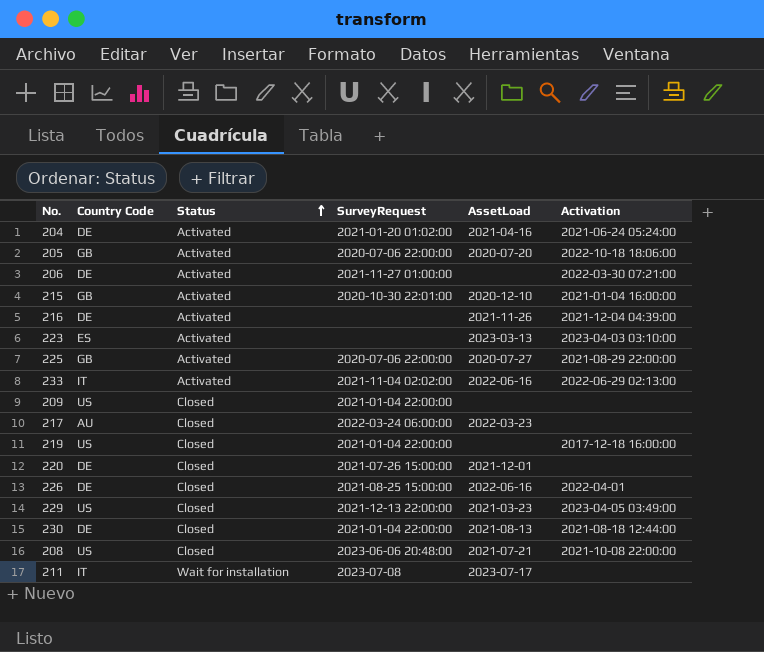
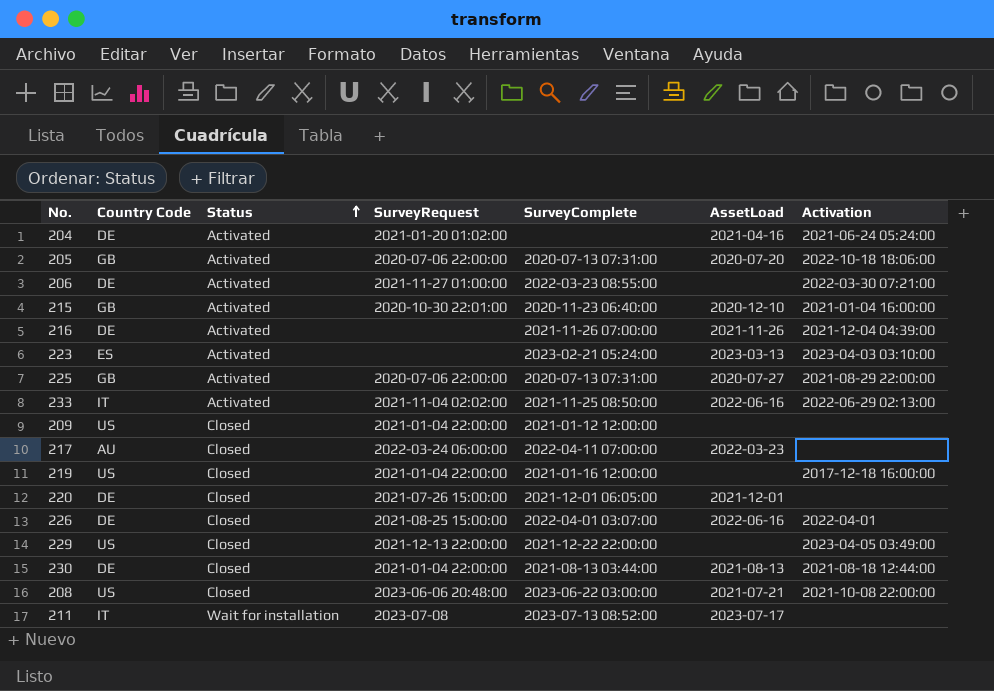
column SurveyComplete | position: none -> 5
229 | AssetLoad: 2021-03-23 -> none

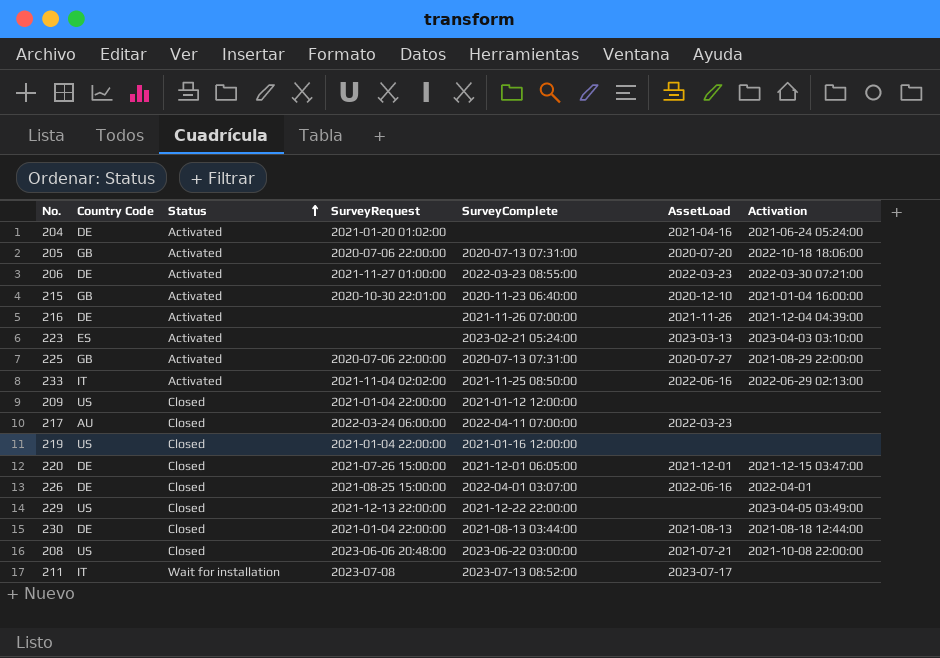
206 | AssetLoad: none -> 2022-03-23
219 | Activation: 2017-12-18 16:00:00 -> none
220 | Activation: none -> 2021-12-15 03:47:00

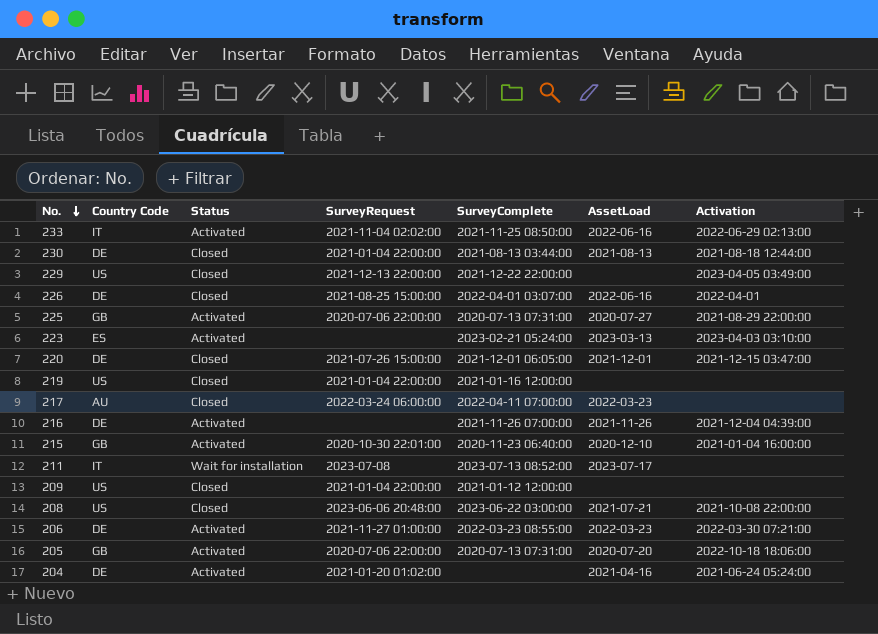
row order: Status ascending -> No. descending

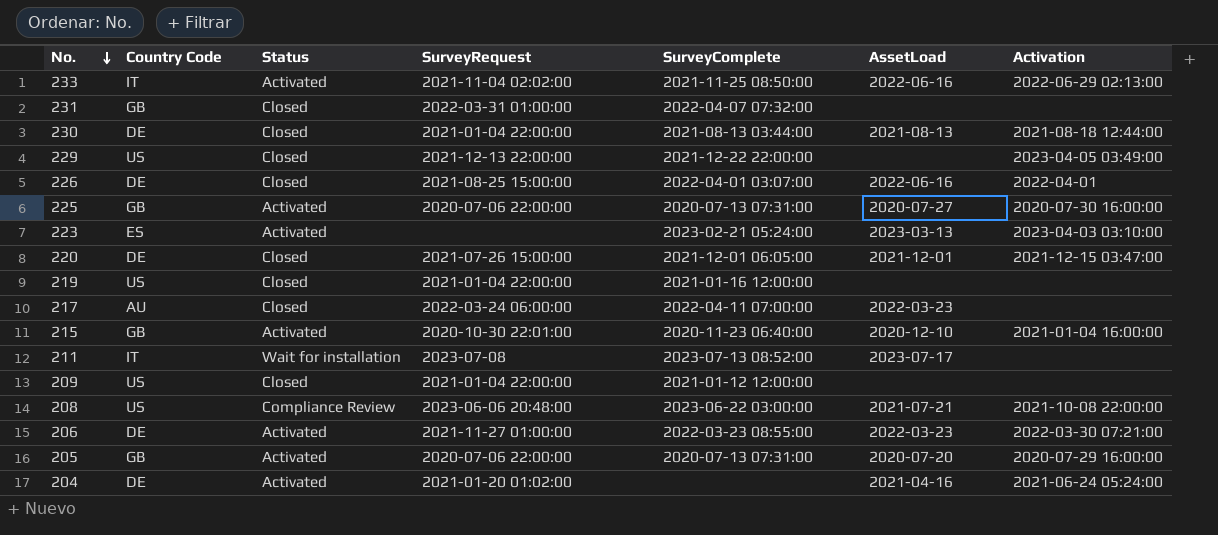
row 216: DE | Activated | none | 2021-11-26 07:00:00 | 2021-11-26 | 2021-12-04 04:39:00 -> none
row 231: none -> GB | Closed | 2022-03-31 01:00:00 | 2022-04-07 07:32:00 | none | none
225 | Activation: 2021-08-29 22:00:00 -> 2020-07-30 16:00:00
208 | Status: Closed -> Compliance Review
205 | Activation: 2022-10-18 18:06:00 -> 2020-07-29 16:00:00

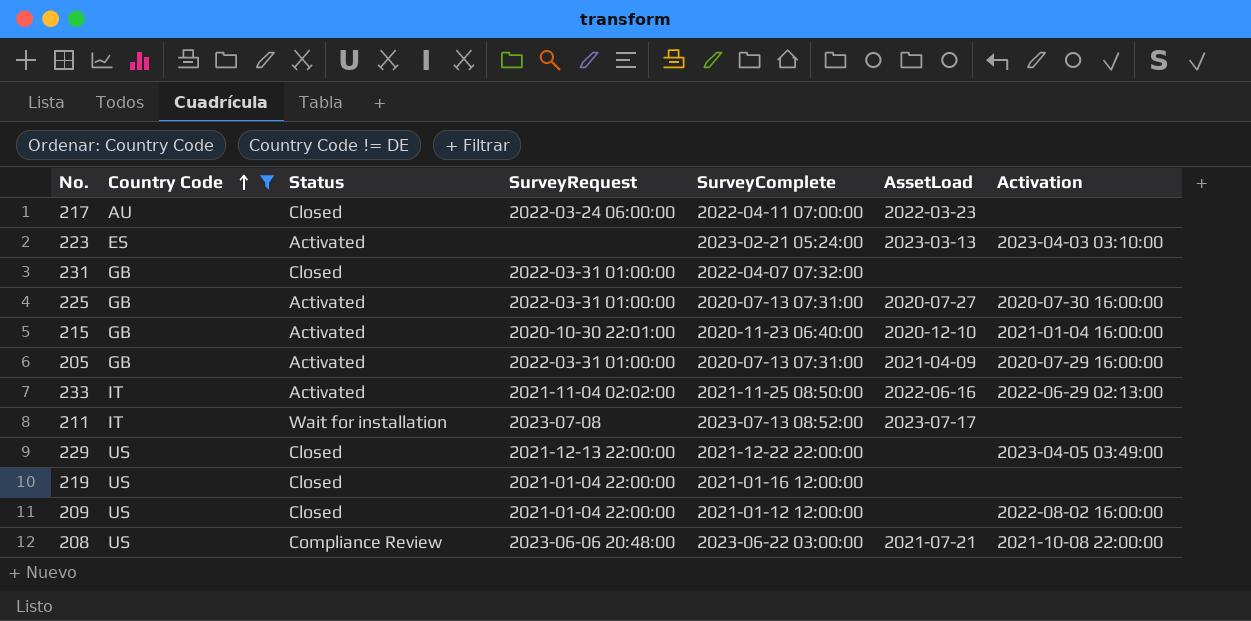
filter: none -> Country Code != DE
row order: No. descending -> Country Code ascending
225 | SurveyRequest: 2020-07-06 22:00:00 -> 2022-03-31 01:00:00
205 | SurveyRequest: 2020-07-06 22:00:00 -> 2022-03-31 01:00:00
205 | AssetLoad: 2020-07-20 -> 2021-04-09
209 | Activation: none -> 2022-08-02 16:00:00

